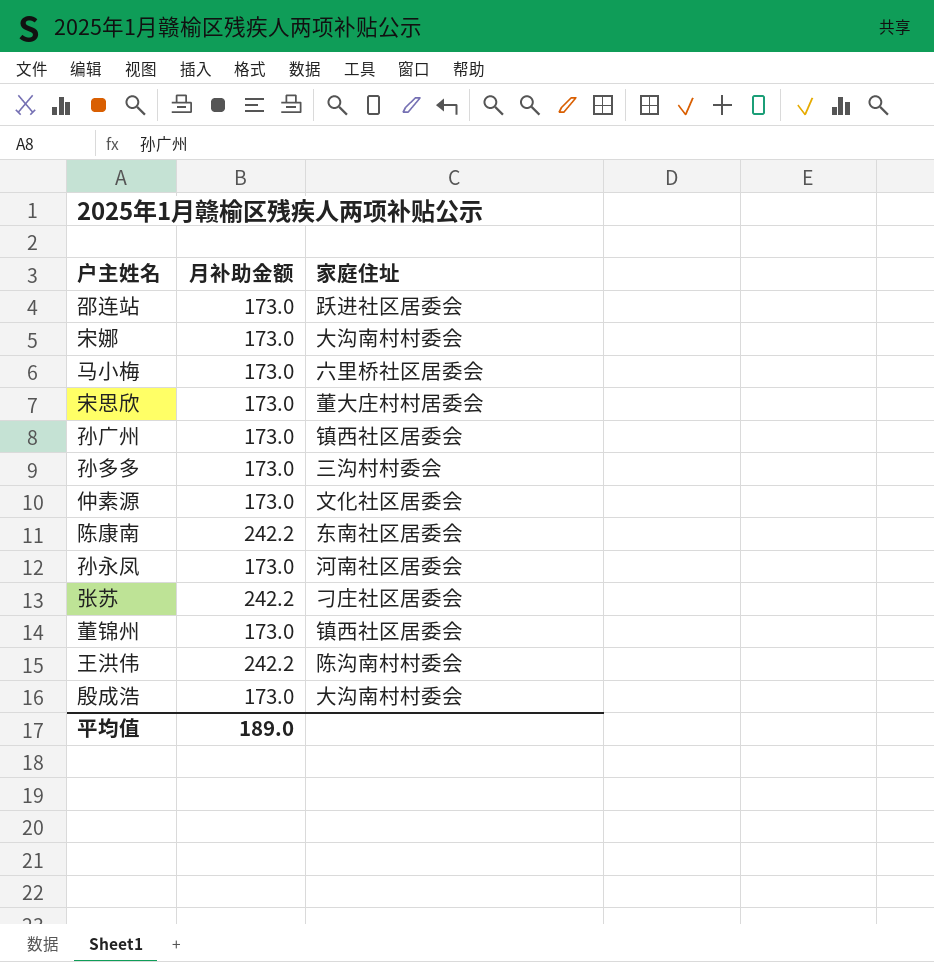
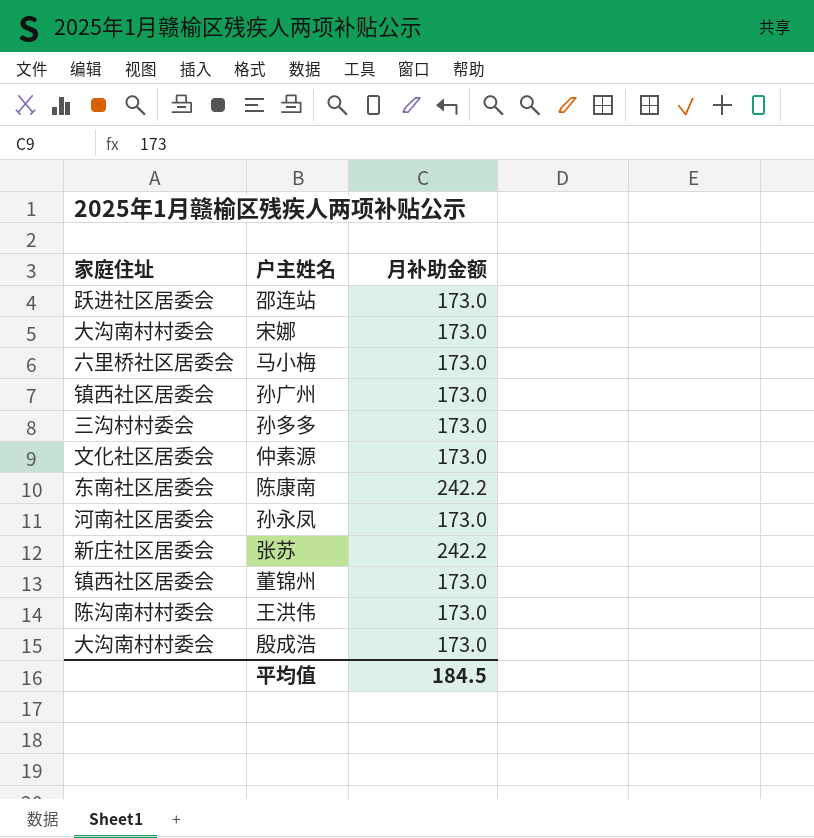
column 家庭住址 | position: 3 -> 1
row 宋思欣: 173.0 | 董大庄村村居委会 -> none
张苏 | 家庭住址: 刁庄社区居委会 -> 新庄社区居委会
王洪伟 | 月补助金额: 242.2 -> 173.0
平均值 | 月补助金额: 189.0 -> 184.5

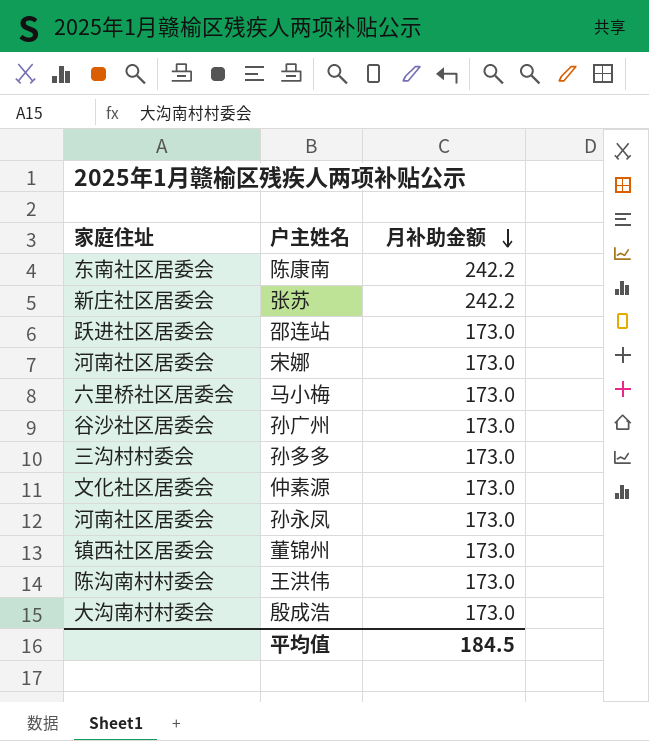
row order: none -> 月补助金额 descending
宋娜 | 家庭住址: 大沟南村村委会 -> 河南社区居委会
孙广州 | 家庭住址: 镇西社区居委会 -> 谷沙社区居委会

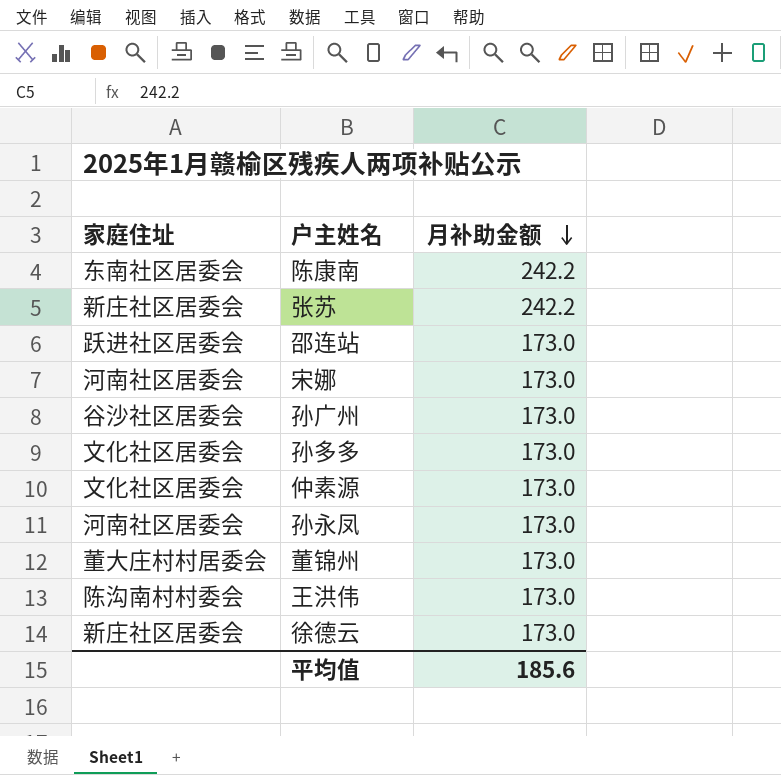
row 马小梅: 六里桥社区居委会 | 173.0 -> none
row 殷成浩: 大沟南村村委会 | 173.0 -> none
孙多多 | 家庭住址: 三沟村村委会 -> 文化社区居委会
董锦州 | 家庭住址: 镇西社区居委会 -> 董大庄村村居委会
row 徐德云: none -> 新庄社区居委会 | 173.0
平均值 | 月补助金额: 184.5 -> 185.6

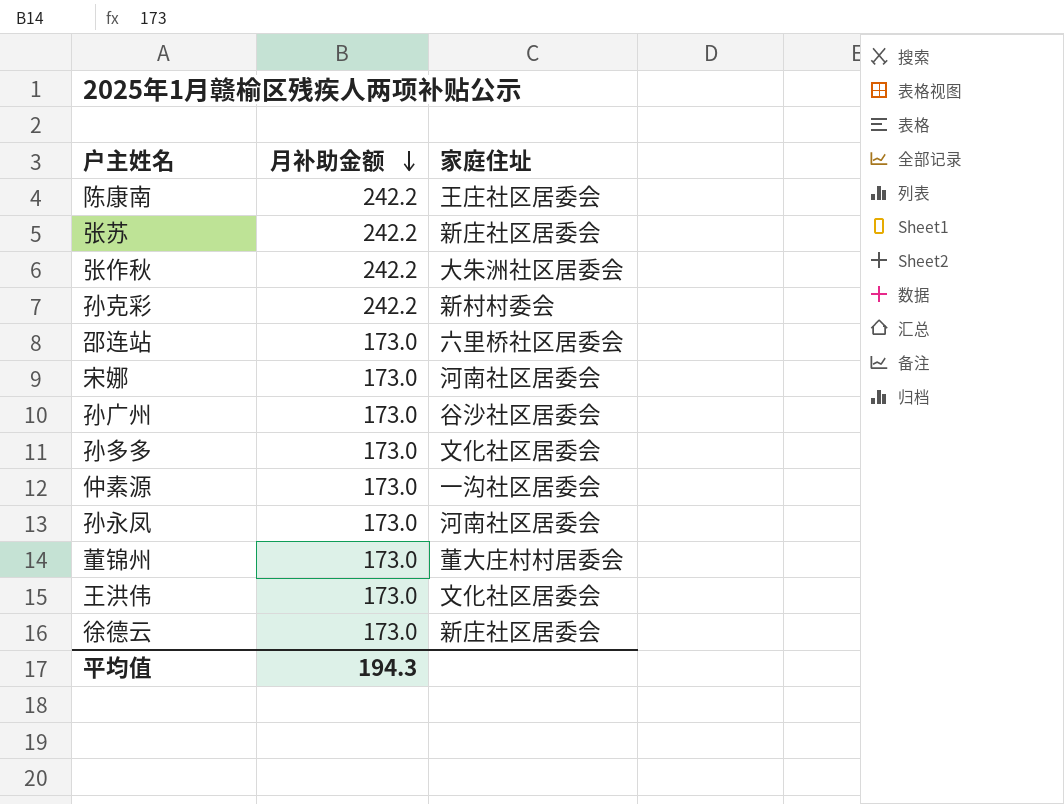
column 家庭住址 | position: 1 -> 3
陈康南 | 家庭住址: 东南社区居委会 -> 王庄社区居委会
row 张作秋: none -> 242.2 | 大朱洲社区居委会
row 孙克彩: none -> 242.2 | 新村村委会
邵连站 | 家庭住址: 跃进社区居委会 -> 六里桥社区居委会
仲素源 | 家庭住址: 文化社区居委会 -> 一沟社区居委会
王洪伟 | 家庭住址: 陈沟南村村委会 -> 文化社区居委会
平均值 | 月补助金额: 185.6 -> 194.3

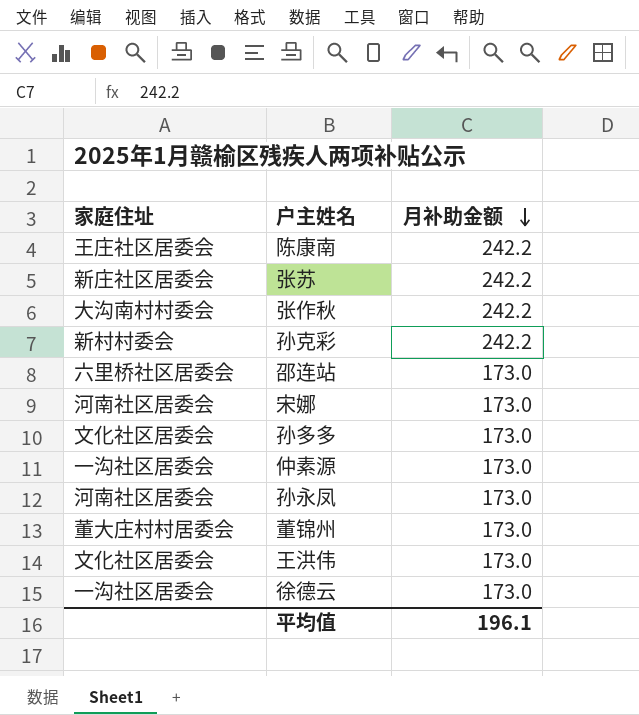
column 家庭住址 | position: 3 -> 1
row 孙广州: 173.0 | 谷沙社区居委会 -> none
张作秋 | 家庭住址: 大朱洲社区居委会 -> 大沟南村村委会
徐德云 | 家庭住址: 新庄社区居委会 -> 一沟社区居委会
平均值 | 月补助金额: 194.3 -> 196.1

